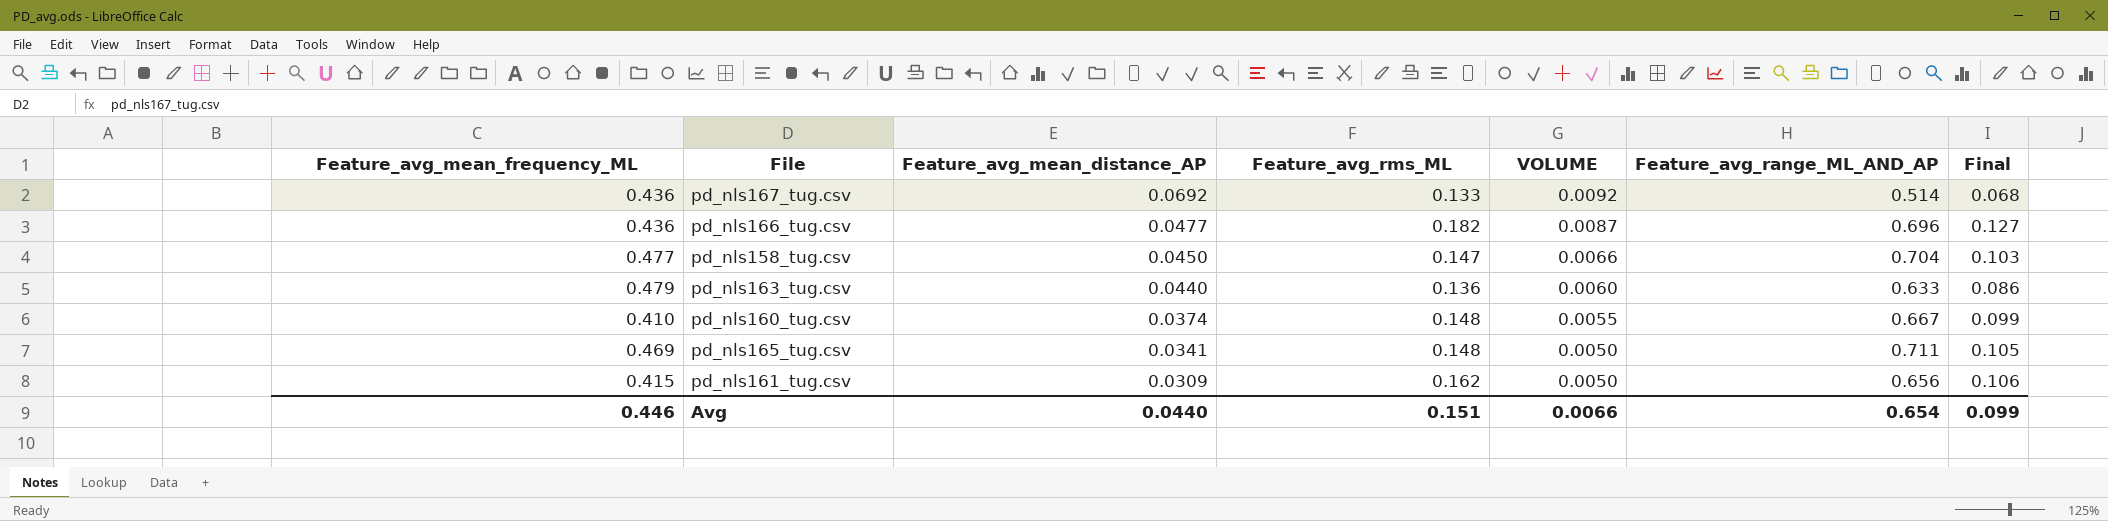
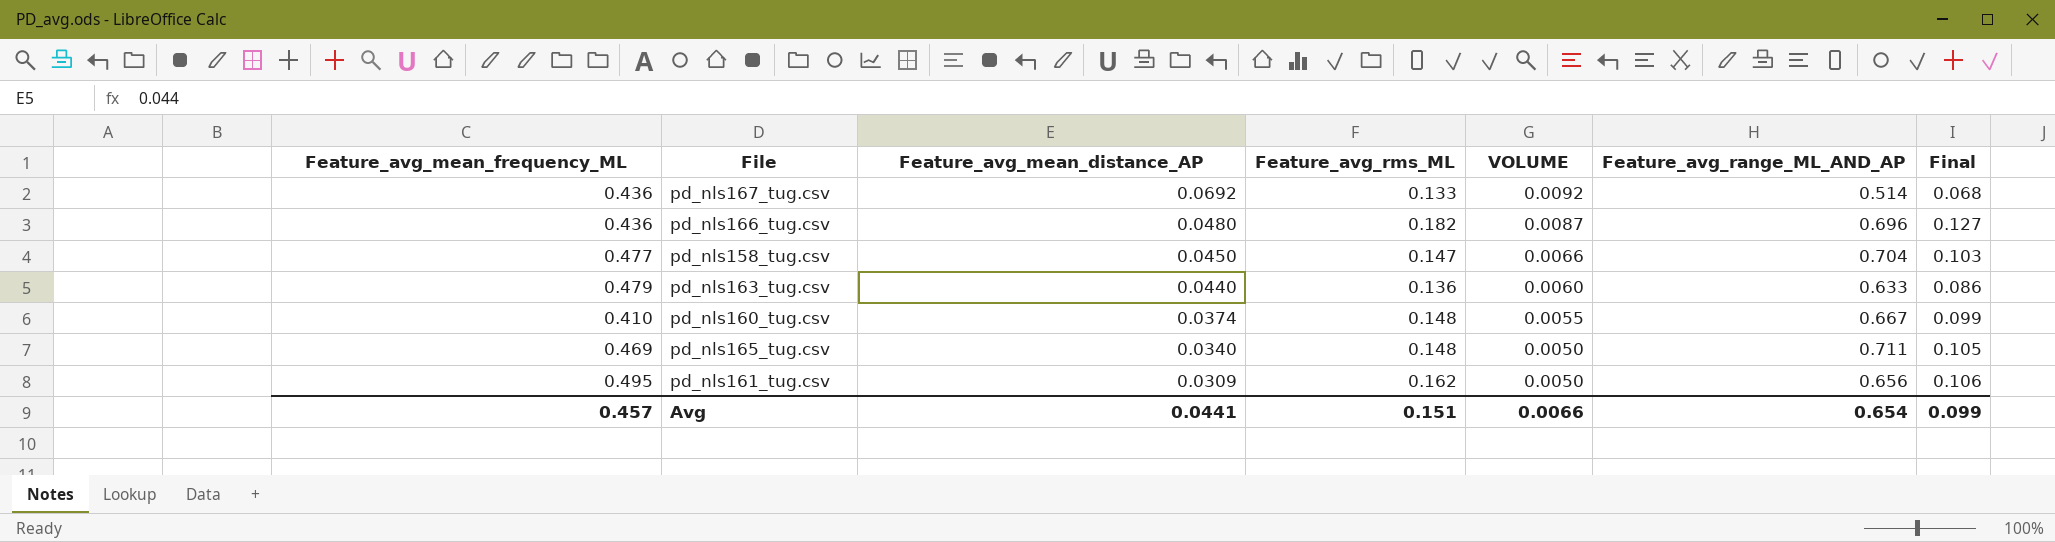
pd_nls166_tug.csv | Feature_avg_mean_distance_AP: 0.0477 -> 0.0480
pd_nls165_tug.csv | Feature_avg_mean_distance_AP: 0.0341 -> 0.0340
pd_nls161_tug.csv | Feature_avg_mean_frequency_ML: 0.415 -> 0.495
Avg | Feature_avg_mean_frequency_ML: 0.446 -> 0.457
Avg | Feature_avg_mean_distance_AP: 0.0440 -> 0.0441

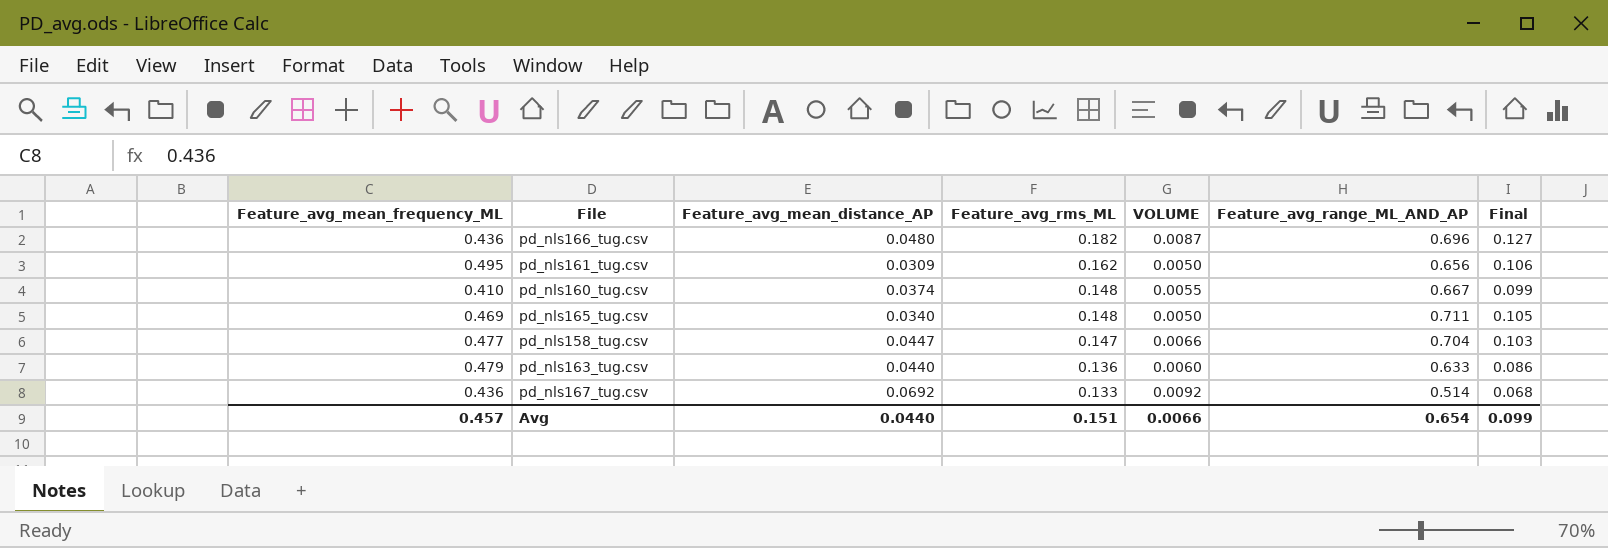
row order: Feature_avg_mean_distance_AP descending -> Feature_avg_rms_ML descending
pd_nls158_tug.csv | Feature_avg_mean_distance_AP: 0.0450 -> 0.0447
Avg | Feature_avg_mean_distance_AP: 0.0441 -> 0.0440

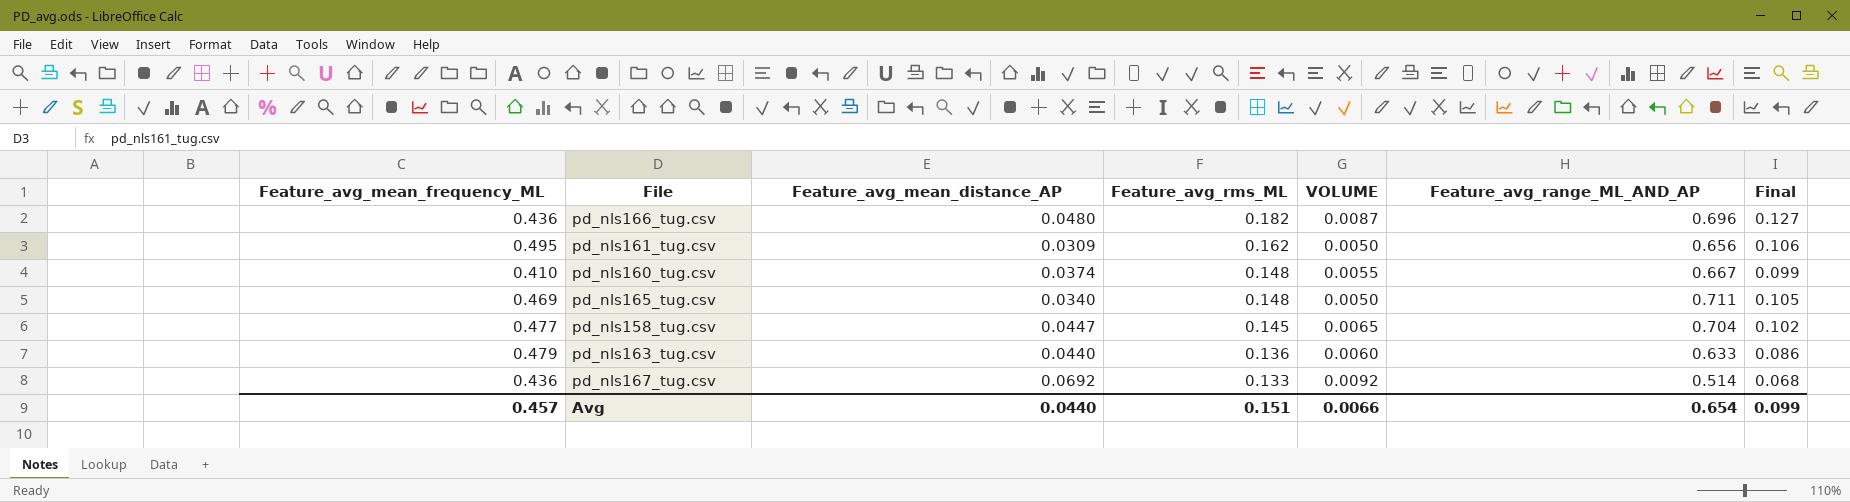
pd_nls158_tug.csv | Feature_avg_rms_ML: 0.147 -> 0.145
pd_nls158_tug.csv | VOLUME: 0.0066 -> 0.0065
pd_nls158_tug.csv | Final: 0.103 -> 0.102

